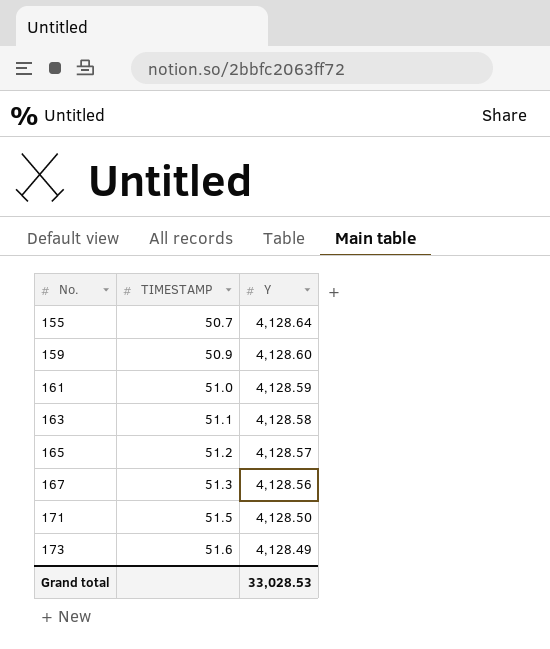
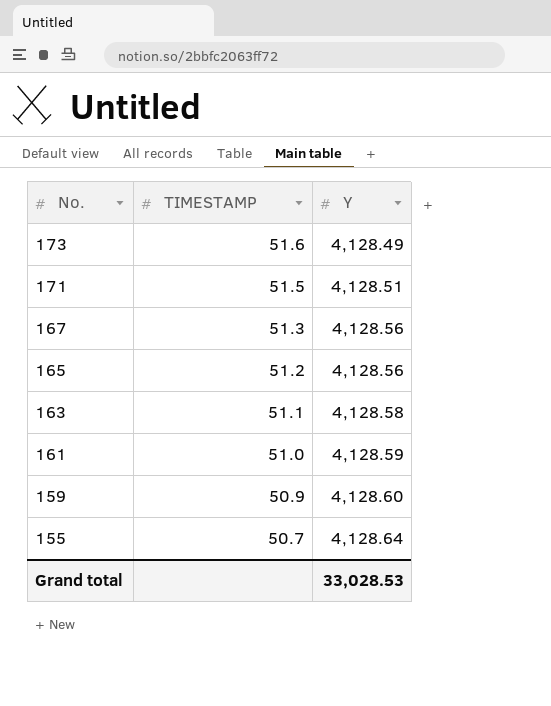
row order: No. ascending -> No. descending
171 | Y: 4,128.50 -> 4,128.51
165 | Y: 4,128.57 -> 4,128.56

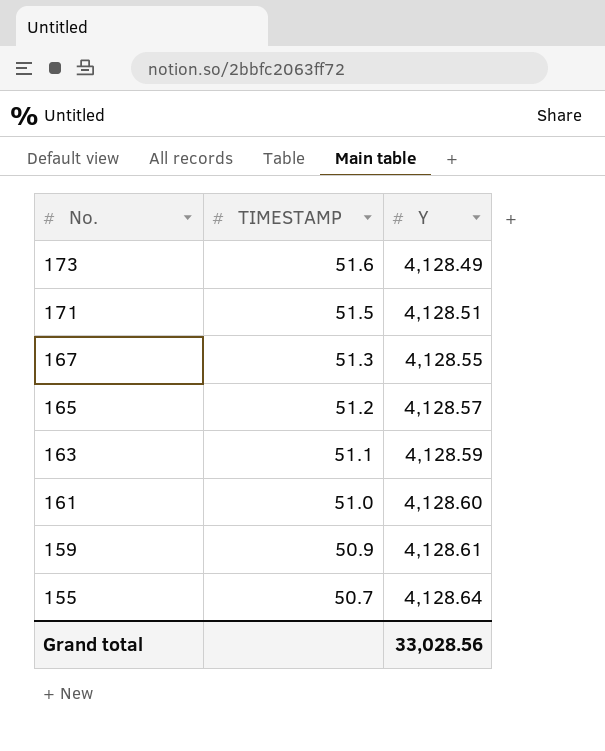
167 | Y: 4,128.56 -> 4,128.55
165 | Y: 4,128.56 -> 4,128.57
163 | Y: 4,128.58 -> 4,128.59
161 | Y: 4,128.59 -> 4,128.60
159 | Y: 4,128.60 -> 4,128.61
Grand total | Y: 33,028.53 -> 33,028.56

